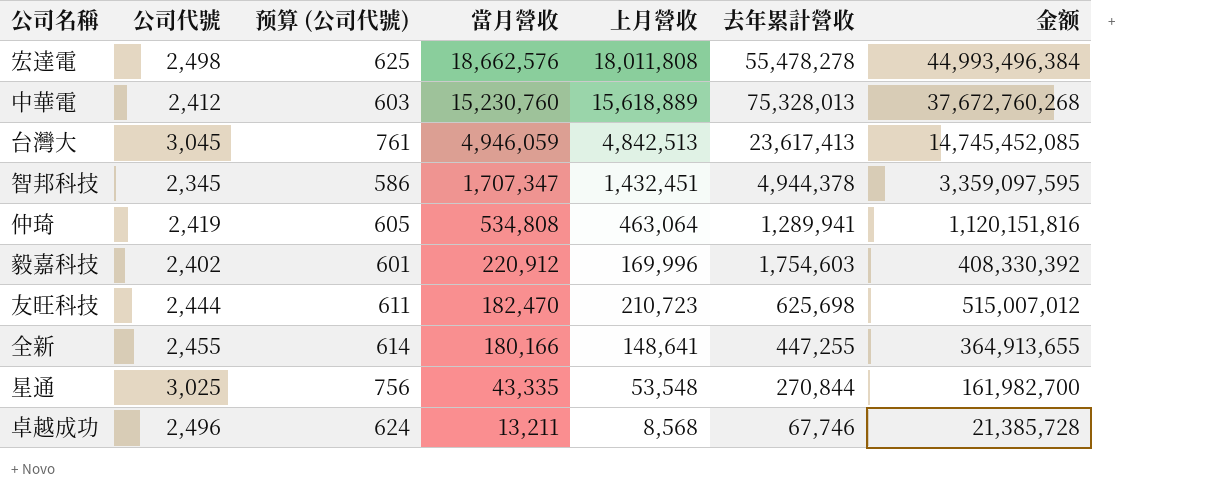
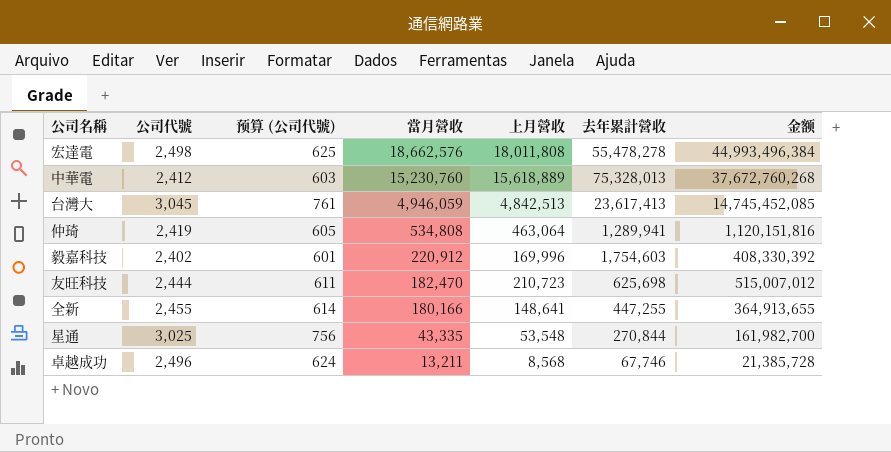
row 智邦科技: 2,345 | 586 | 1,707,347 | 1,432,451 | 4,944,378 | 3,359,097,595 -> none

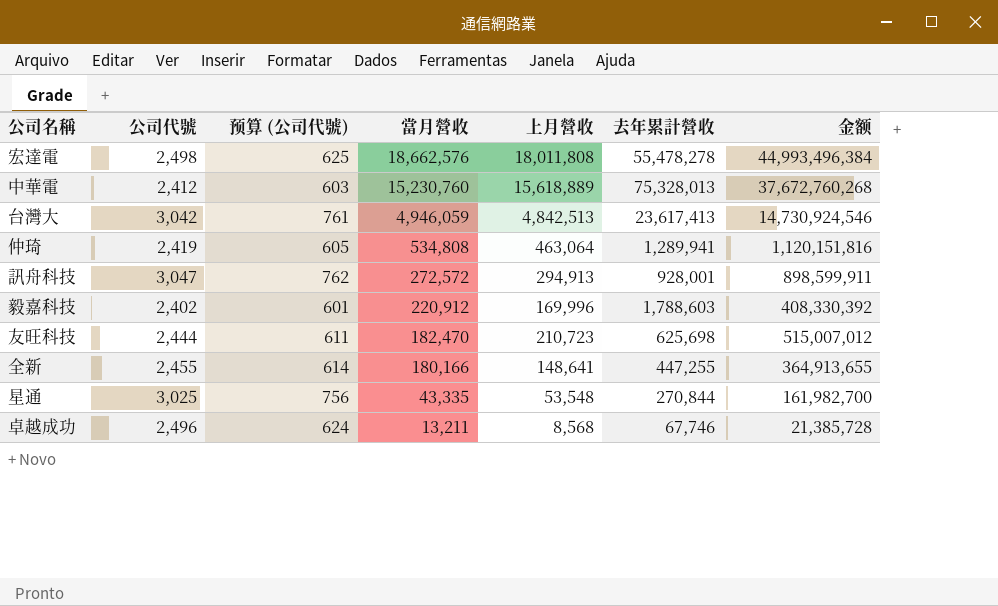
台灣大 | 公司代號: 3,045 -> 3,042
台灣大 | 金额: 14,745,452,085 -> 14,730,924,546
row 訊舟科技: none -> 3,047 | 762 | 272,572 | 294,913 | 928,001 | 898,599,911
毅嘉科技 | 去年累計營收: 1,754,603 -> 1,788,603

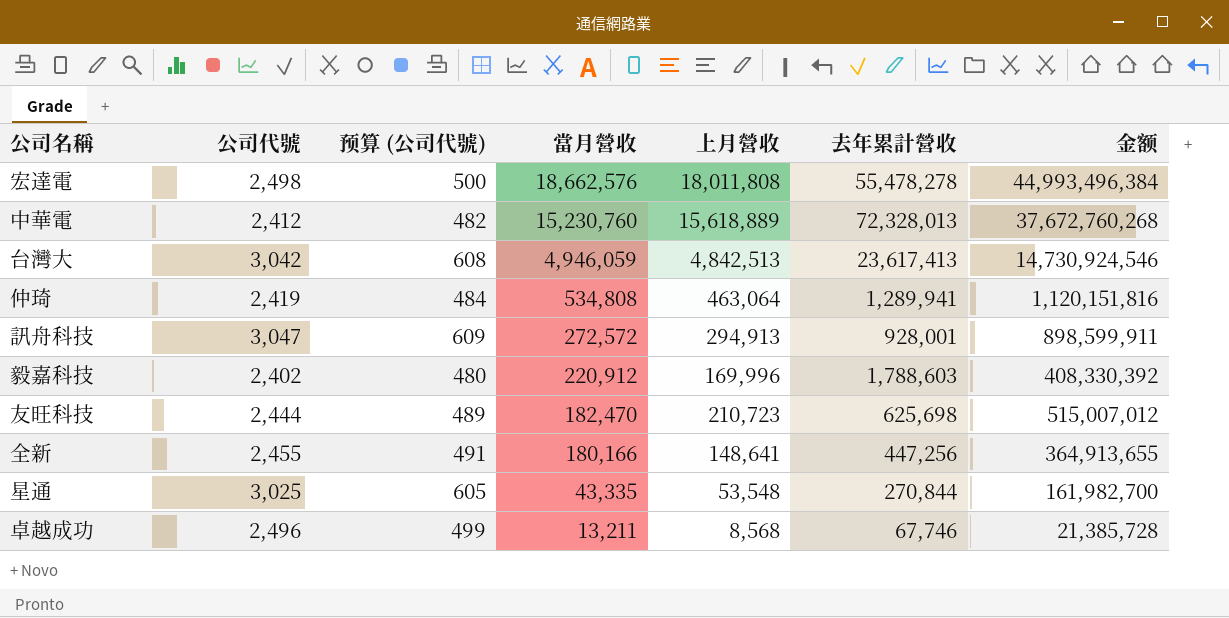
column 预算 (公司代號) | formula: [公司代號] * 0.25 -> [公司代號] * 0.2
中華電 | 去年累計營收: 75,328,013 -> 72,328,013
全新 | 去年累計營收: 447,255 -> 447,256

